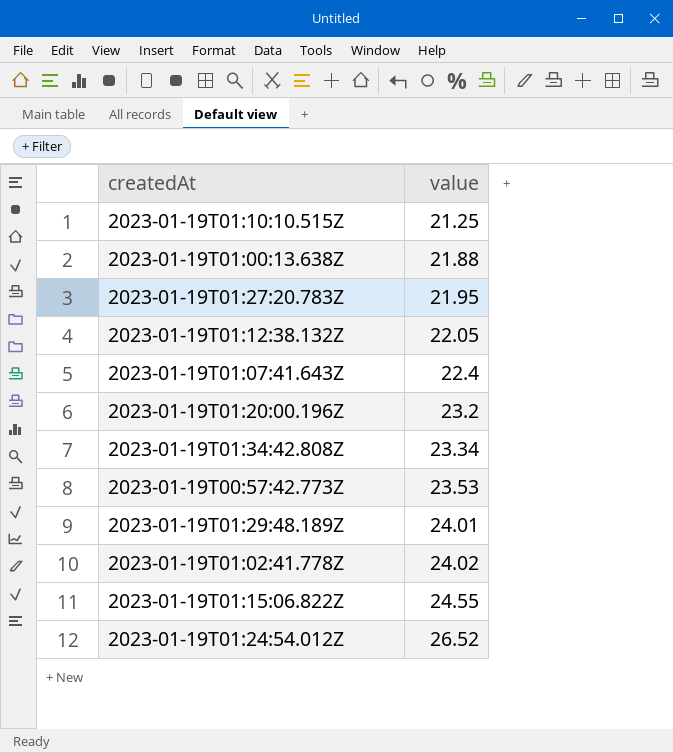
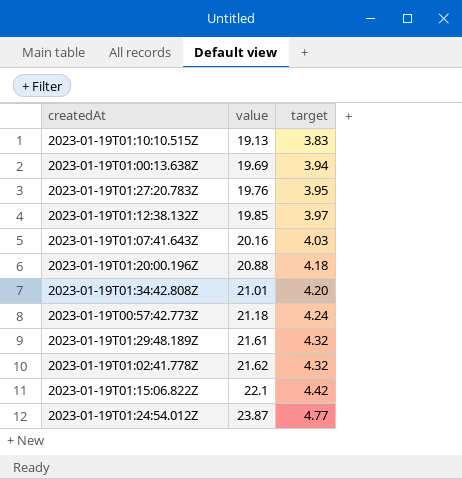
column target | formula: none -> [value] * 0.2
2023-01-19T01:10:10.515Z | value: 21.25 -> 19.13
2023-01-19T01:00:13.638Z | value: 21.88 -> 19.69
2023-01-19T01:27:20.783Z | value: 21.95 -> 19.76
2023-01-19T01:12:38.132Z | value: 22.05 -> 19.85
2023-01-19T01:07:41.643Z | value: 22.4 -> 20.16
2023-01-19T01:20:00.196Z | value: 23.2 -> 20.88
2023-01-19T01:34:42.808Z | value: 23.34 -> 21.01
2023-01-19T00:57:42.773Z | value: 23.53 -> 21.18
2023-01-19T01:29:48.189Z | value: 24.01 -> 21.61
2023-01-19T01:02:41.778Z | value: 24.02 -> 21.62
2023-01-19T01:15:06.822Z | value: 24.55 -> 22.1
2023-01-19T01:24:54.012Z | value: 26.52 -> 23.87

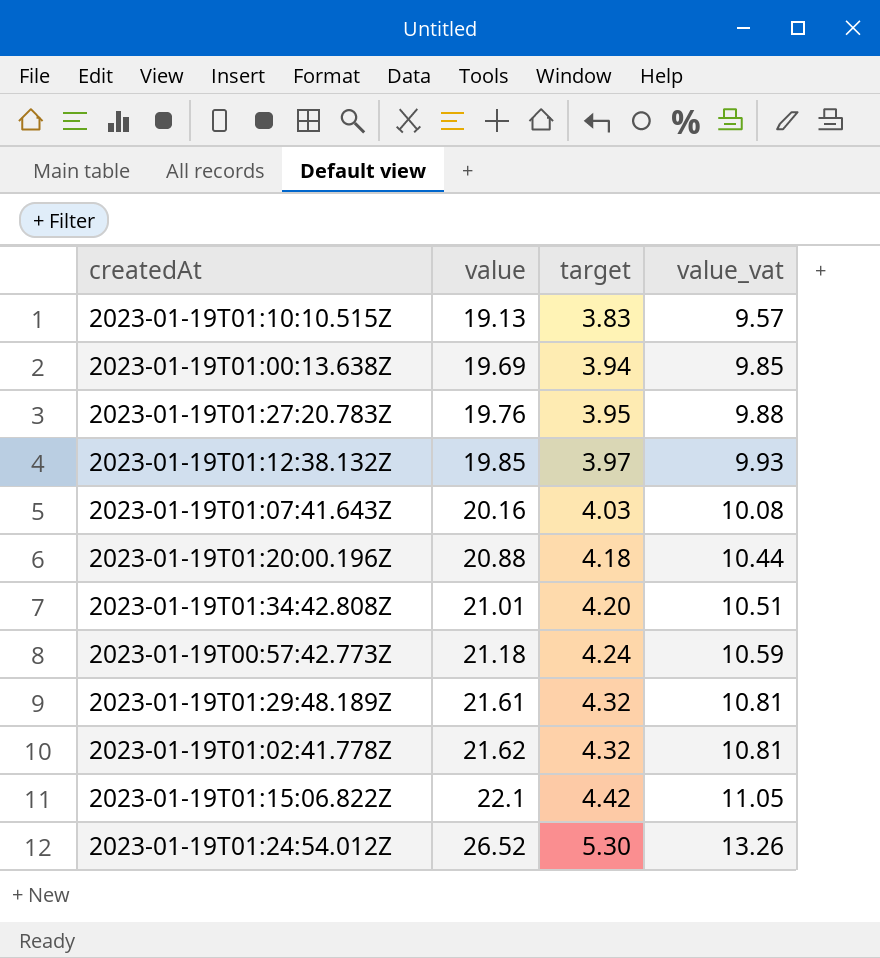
column value_vat | formula: none -> [value] * 0.5
2023-01-19T01:24:54.012Z | value: 23.87 -> 26.52
2023-01-19T01:24:54.012Z | target: 4.77 -> 5.30

